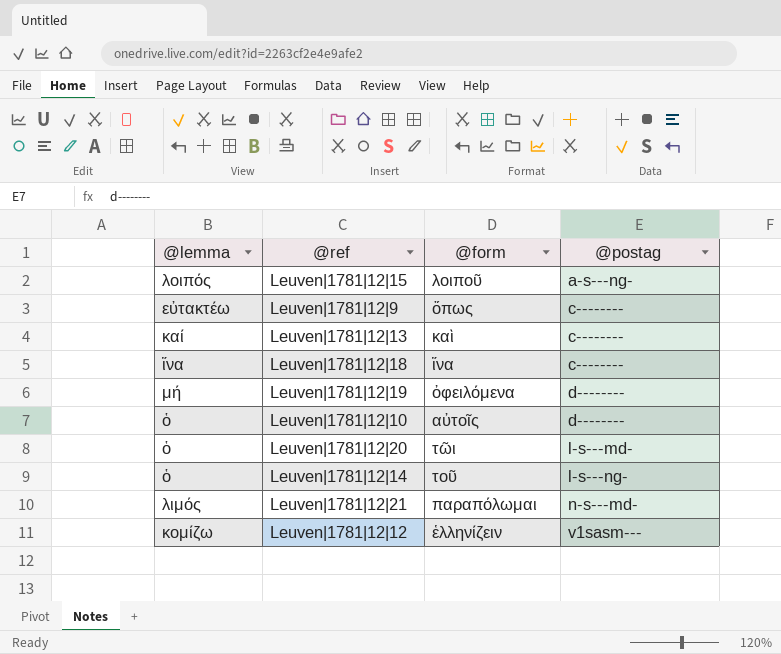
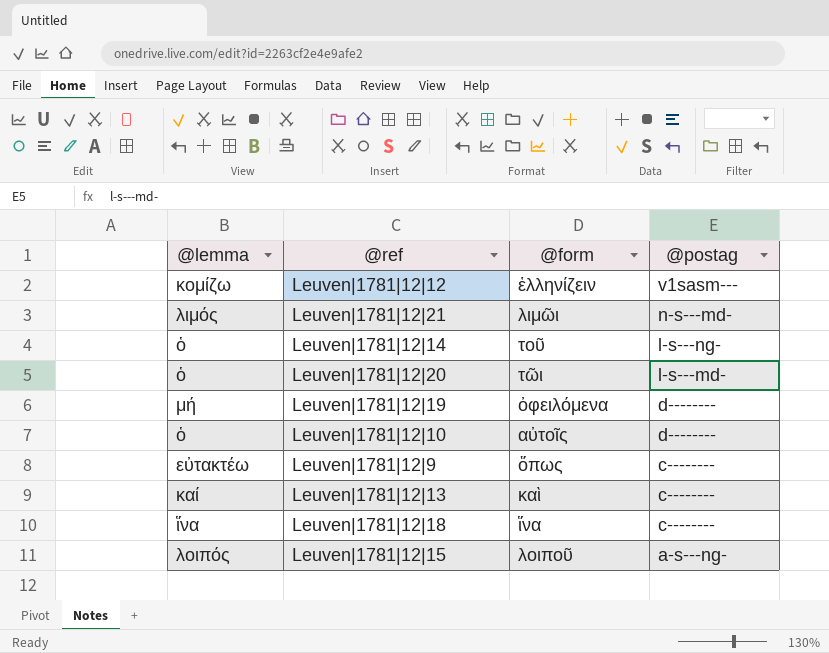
row order: @postag ascending -> @postag descending
Leuven|1781|12|21 | @form: παραπόλωμαι -> λιμῶι

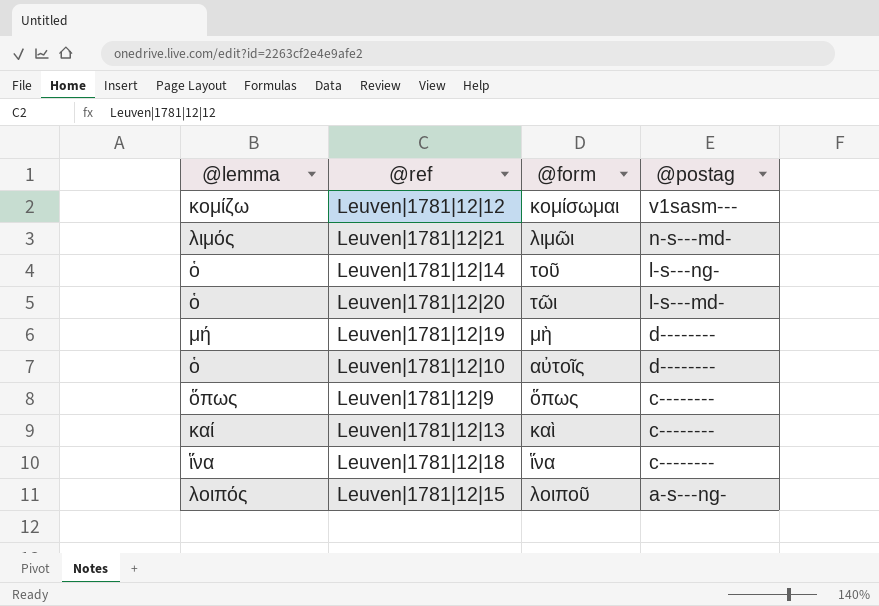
Leuven|1781|12|12 | @form: ἑλληνίζειν -> κομίσωμαι
Leuven|1781|12|19 | @form: ὀφειλόμενα -> μὴ
Leuven|1781|12|9 | @lemma: εὐτακτέω -> ὅπως

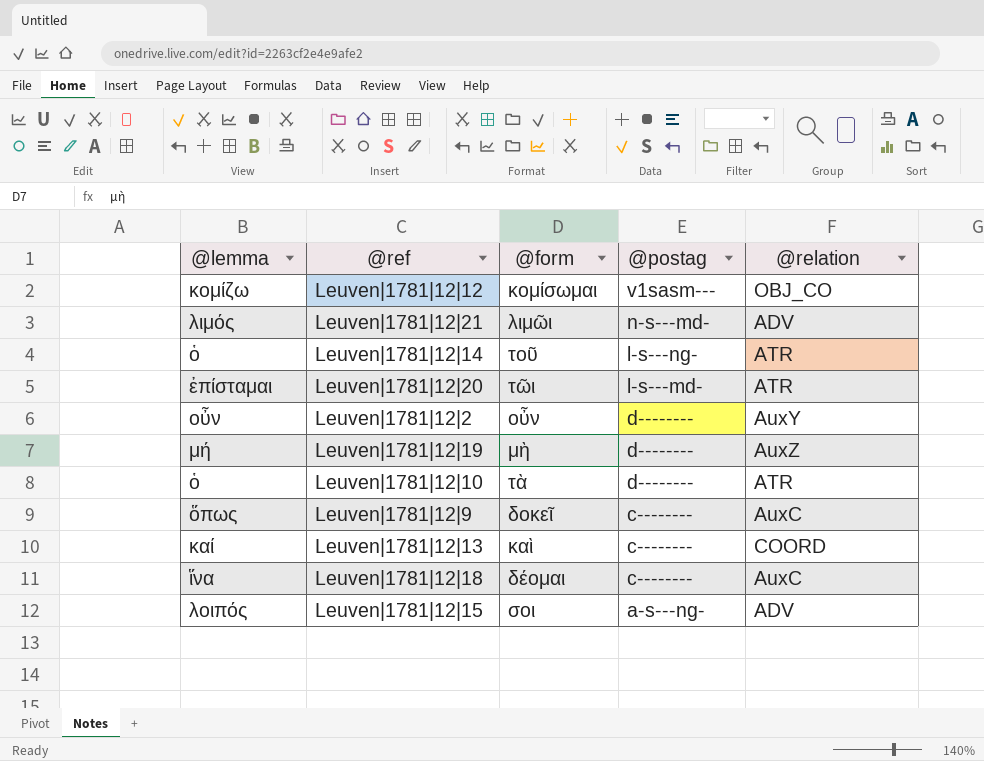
column @relation | position: none -> 5
Leuven|1781|12|20 | @lemma: ὁ -> ἐπίσταμαι
row Leuven|1781|12|2: none -> οὖν | οὖν | d-------- | AuxY
Leuven|1781|12|10 | @form: αὐτοῖς -> τὰ
Leuven|1781|12|9 | @form: ὅπως -> δοκεῖ
Leuven|1781|12|18 | @form: ἵνα -> δέομαι
Leuven|1781|12|15 | @form: λοιποῦ -> σοι

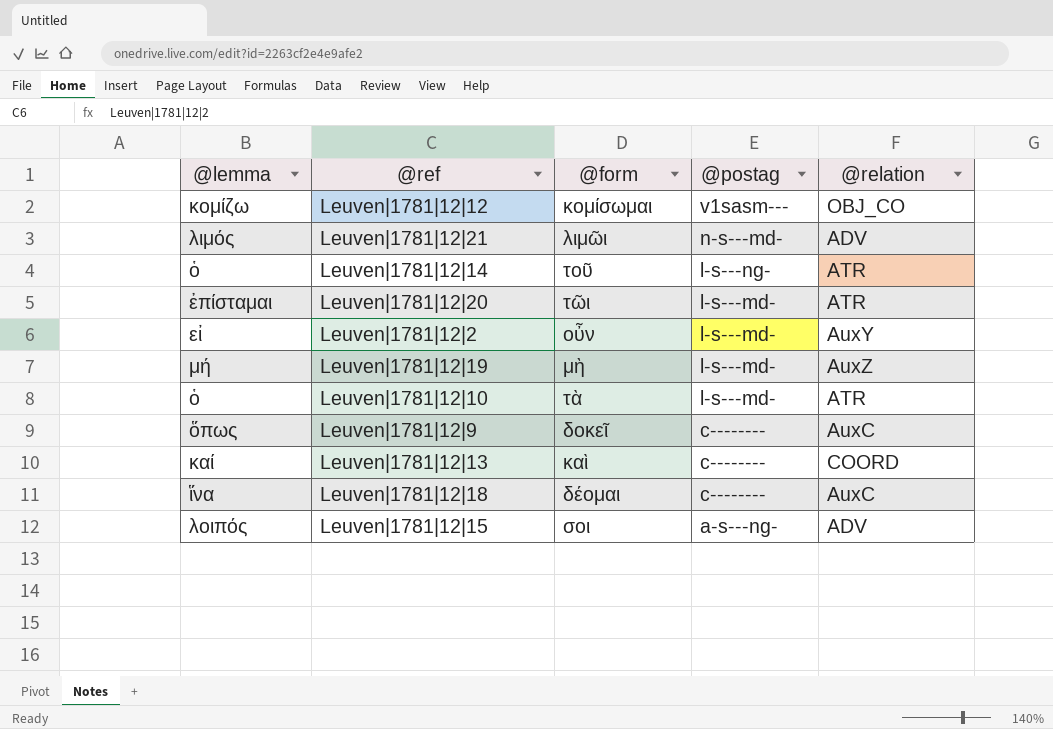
Leuven|1781|12|2 | @lemma: οὖν -> εἰ
Leuven|1781|12|2 | @postag: d-------- -> l-s---md-
Leuven|1781|12|19 | @postag: d-------- -> l-s---md-
Leuven|1781|12|10 | @postag: d-------- -> l-s---md-

